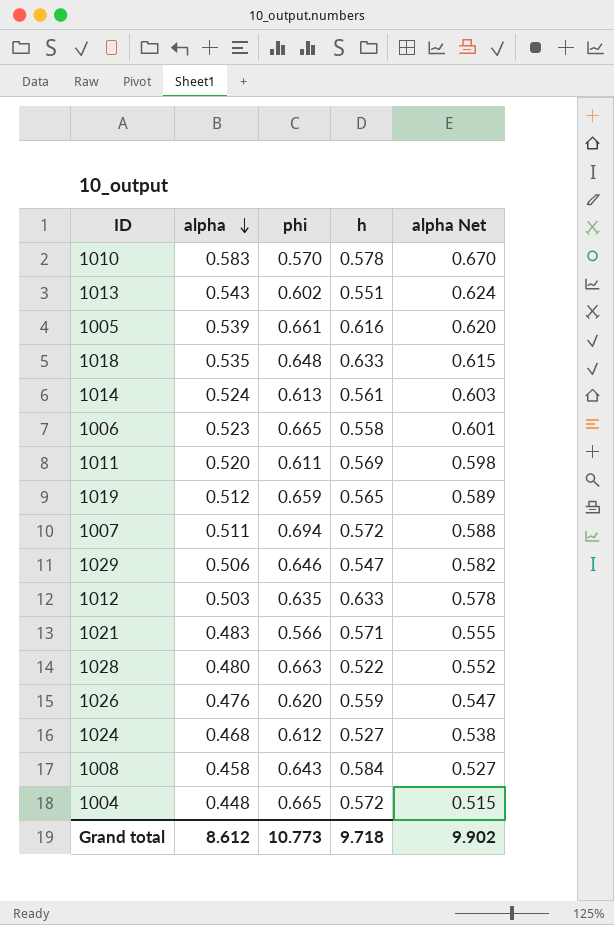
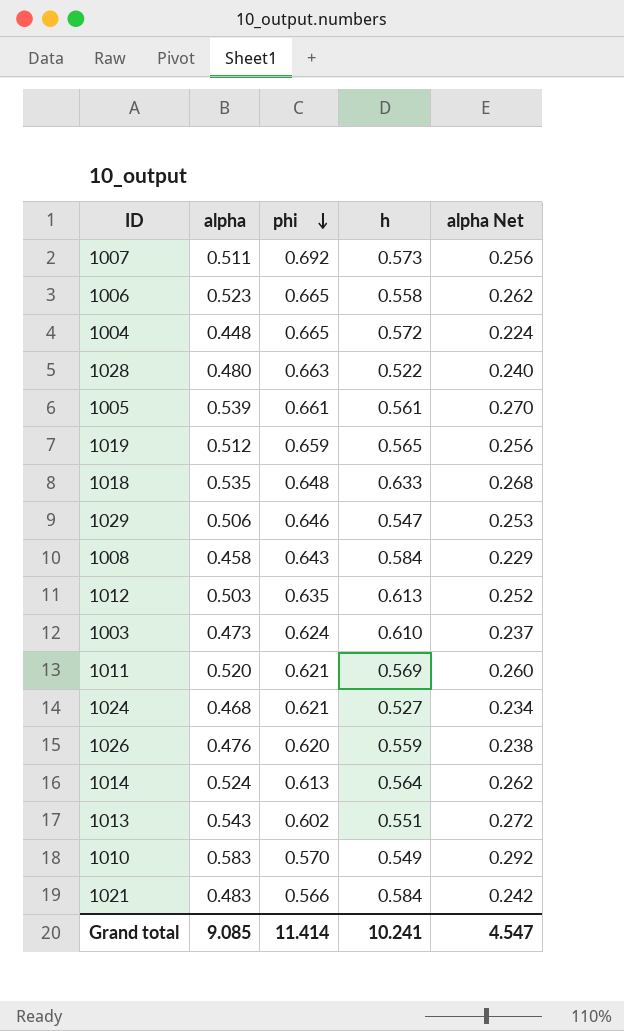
row order: alpha descending -> phi descending
column alpha Net | formula: [alpha] * 1.15 -> [alpha] * 0.5
1007 | phi: 0.694 -> 0.692
1007 | h: 0.572 -> 0.573
1005 | h: 0.616 -> 0.561
1012 | h: 0.633 -> 0.613
row 1003: none -> 0.473 | 0.624 | 0.610 | 0.237
1011 | phi: 0.611 -> 0.621
1024 | phi: 0.612 -> 0.621
1014 | h: 0.561 -> 0.564
1010 | h: 0.578 -> 0.549
1021 | h: 0.571 -> 0.584
Grand total | alpha: 8.612 -> 9.085
Grand total | phi: 10.773 -> 11.414
Grand total | h: 9.718 -> 10.241
Grand total | alpha Net: 9.902 -> 4.547

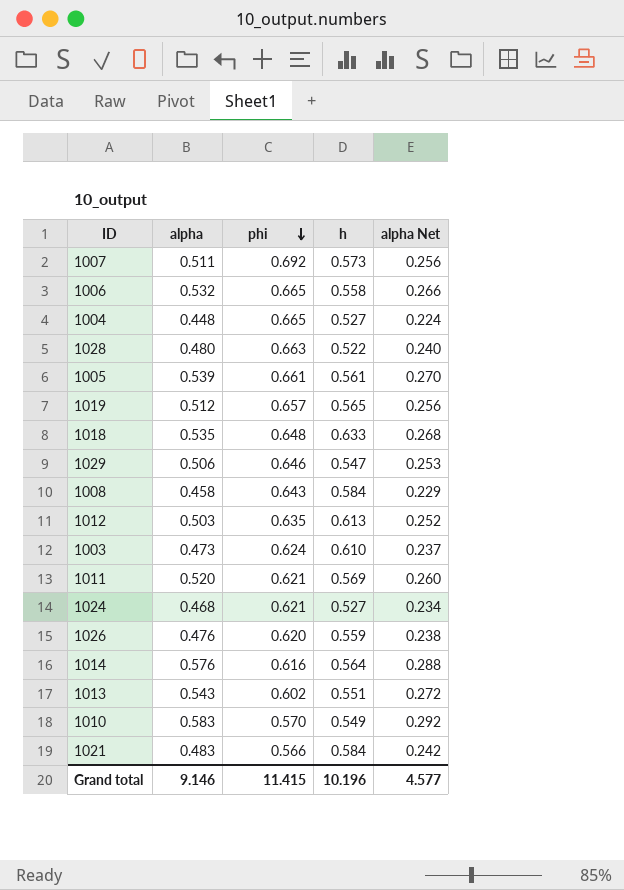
1006 | alpha: 0.523 -> 0.532
1006 | alpha Net: 0.262 -> 0.266
1004 | h: 0.572 -> 0.527
1019 | phi: 0.659 -> 0.657
1014 | alpha: 0.524 -> 0.576
1014 | phi: 0.613 -> 0.616
1014 | alpha Net: 0.262 -> 0.288
Grand total | alpha: 9.085 -> 9.146
Grand total | phi: 11.414 -> 11.415
Grand total | h: 10.241 -> 10.196
Grand total | alpha Net: 4.547 -> 4.577

